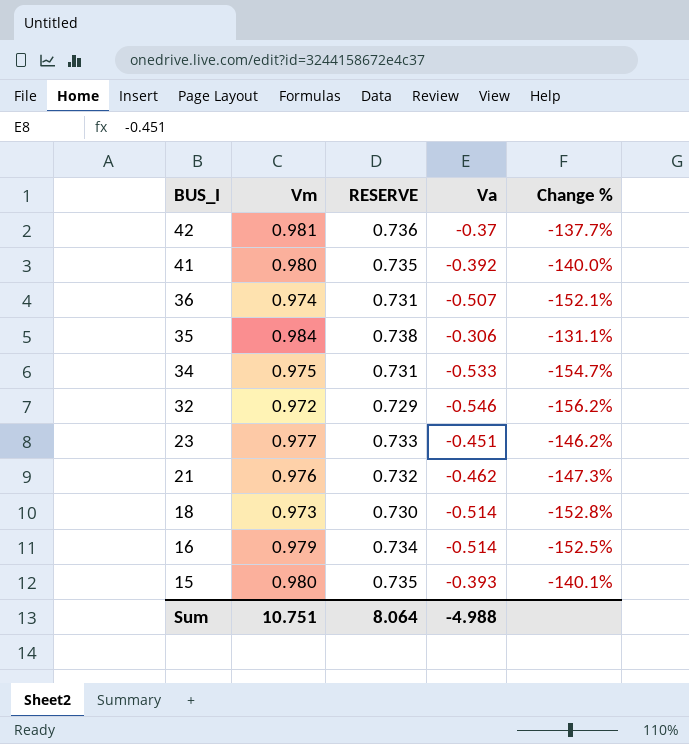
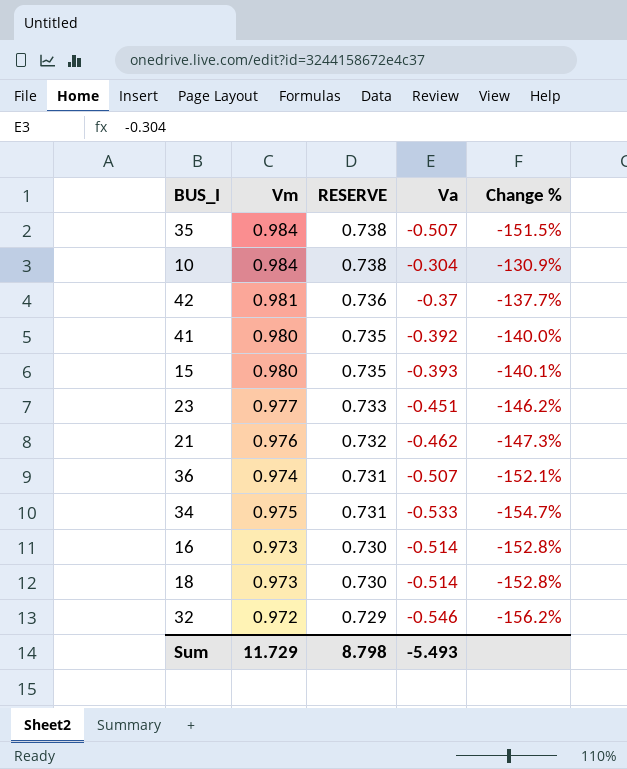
row order: BUS_I descending -> RESERVE descending
35 | Va: -0.306 -> -0.507
35 | Change %: -131.1% -> -151.5%
row 10: none -> 0.984 | 0.738 | -0.304 | -130.9%
16 | Vm: 0.979 -> 0.973
16 | RESERVE: 0.734 -> 0.730
16 | Change %: -152.5% -> -152.8%
Sum | Vm: 10.751 -> 11.729
Sum | RESERVE: 8.064 -> 8.798
Sum | Va: -4.988 -> -5.493

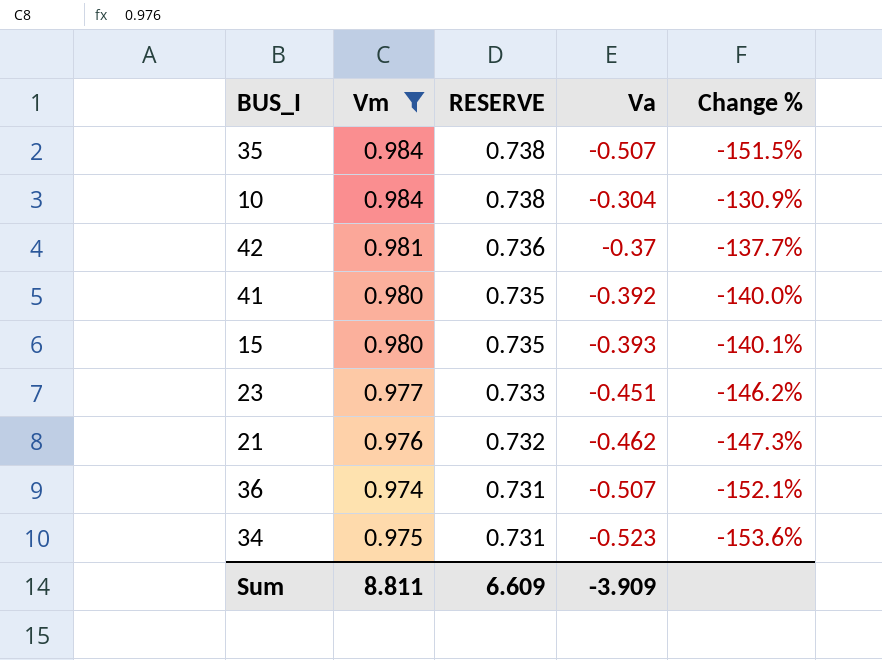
filter: none -> Vm >= 0.974
34 | Va: -0.533 -> -0.523
34 | Change %: -154.7% -> -153.6%
Sum | Vm: 11.729 -> 8.811
Sum | RESERVE: 8.798 -> 6.609
Sum | Va: -5.493 -> -3.909

